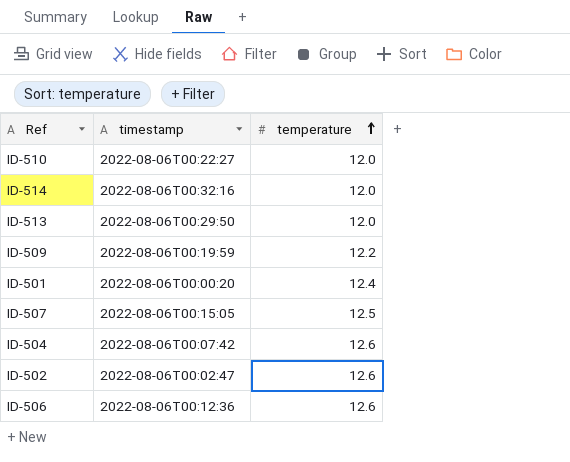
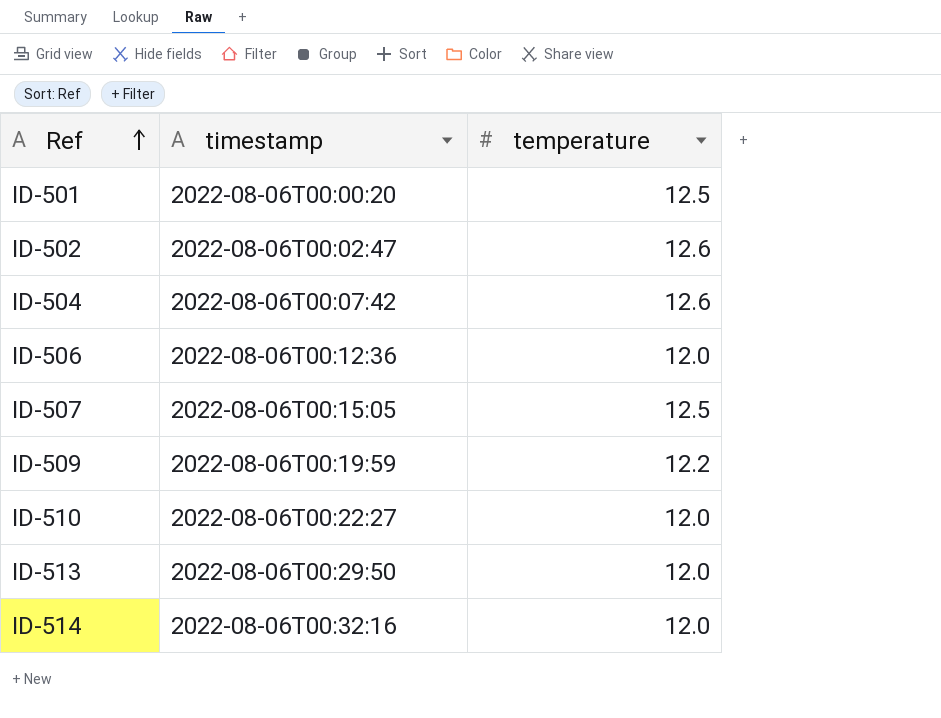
row order: temperature ascending -> Ref ascending
ID-501 | temperature: 12.4 -> 12.5
ID-506 | temperature: 12.6 -> 12.0

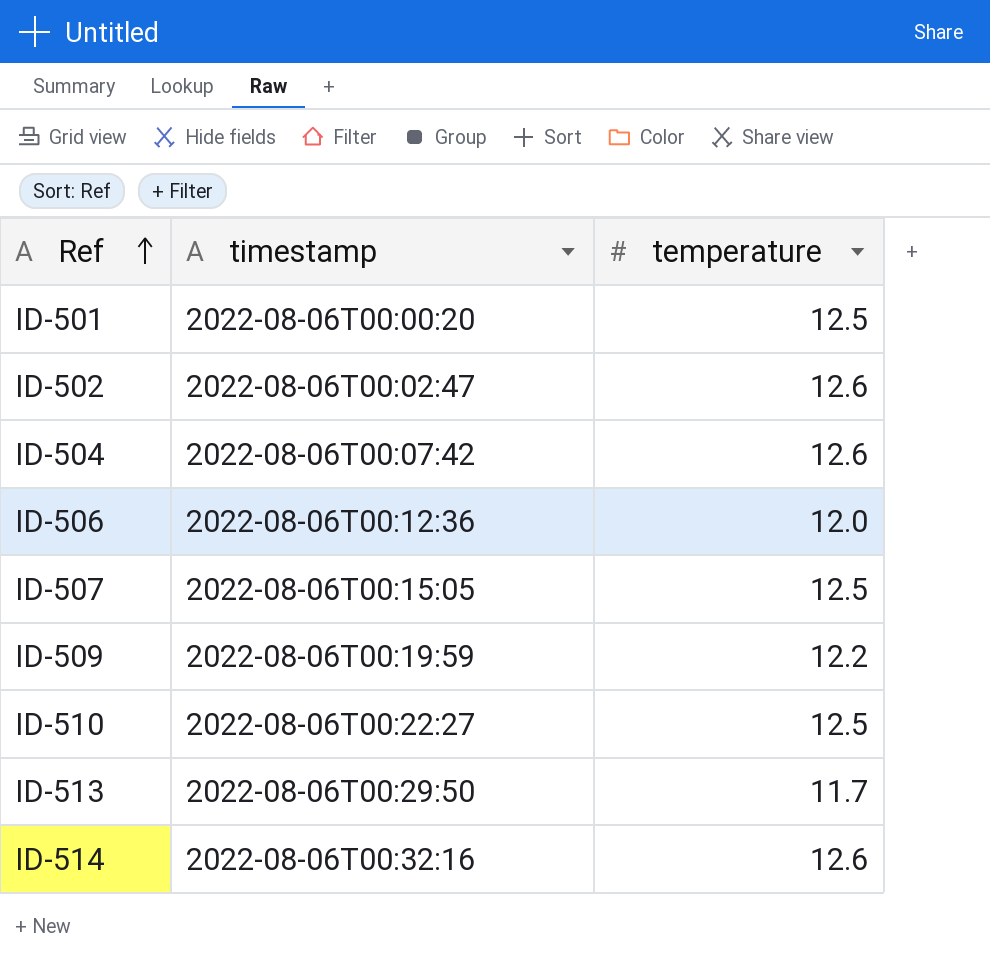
ID-510 | temperature: 12.0 -> 12.5
ID-513 | temperature: 12.0 -> 11.7
ID-514 | temperature: 12.0 -> 12.6

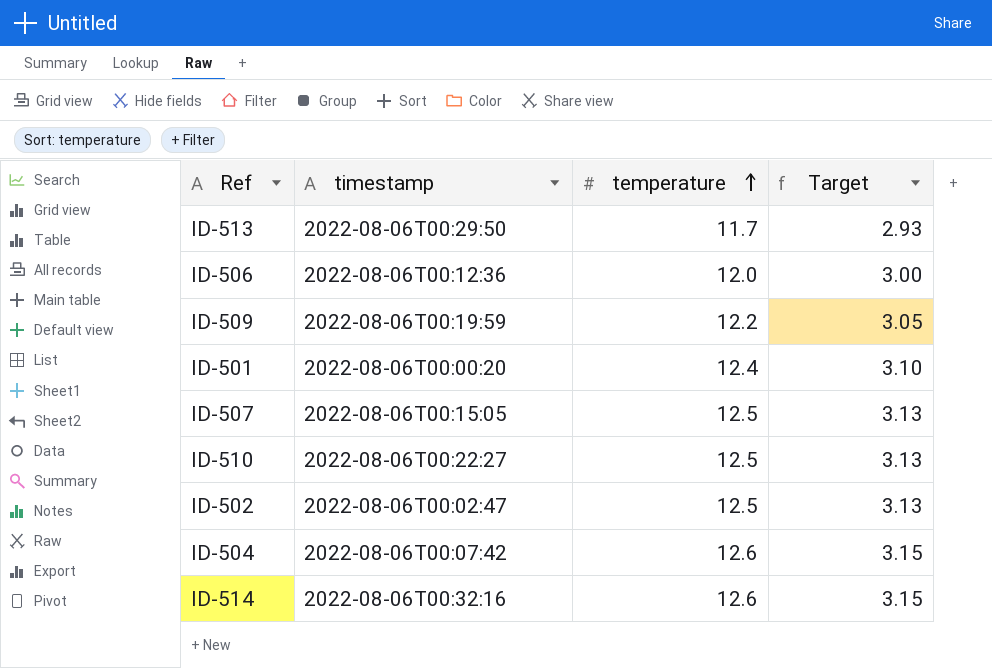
row order: Ref ascending -> temperature ascending
column Target | formula: none -> [temperature] * 0.25
ID-501 | temperature: 12.5 -> 12.4
ID-502 | temperature: 12.6 -> 12.5

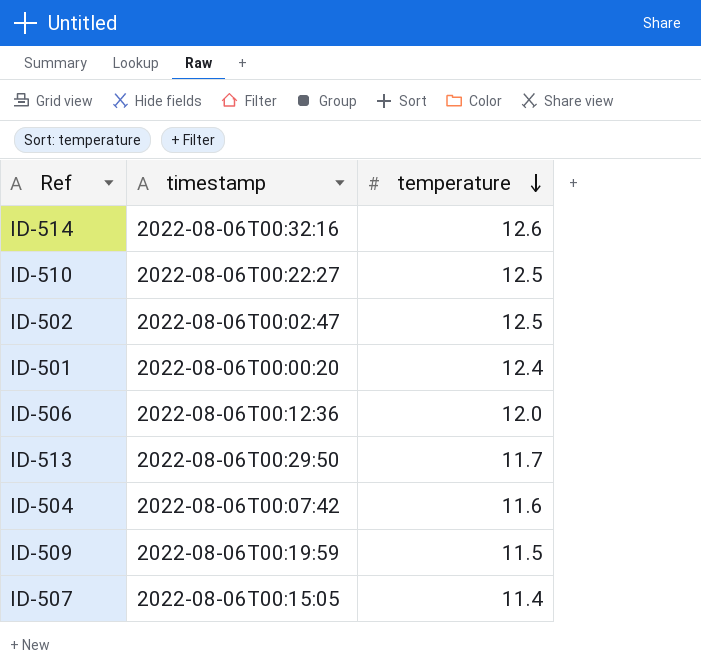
row order: temperature ascending -> temperature descending
column Target | formula: [temperature] * 0.25 -> none
ID-504 | temperature: 12.6 -> 11.6
ID-509 | temperature: 12.2 -> 11.5
ID-507 | temperature: 12.5 -> 11.4

